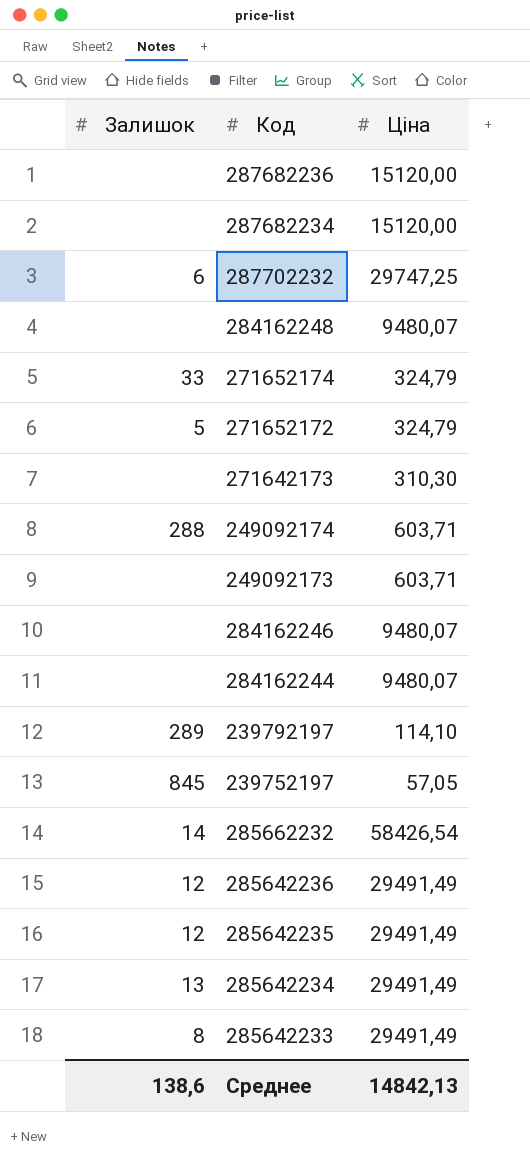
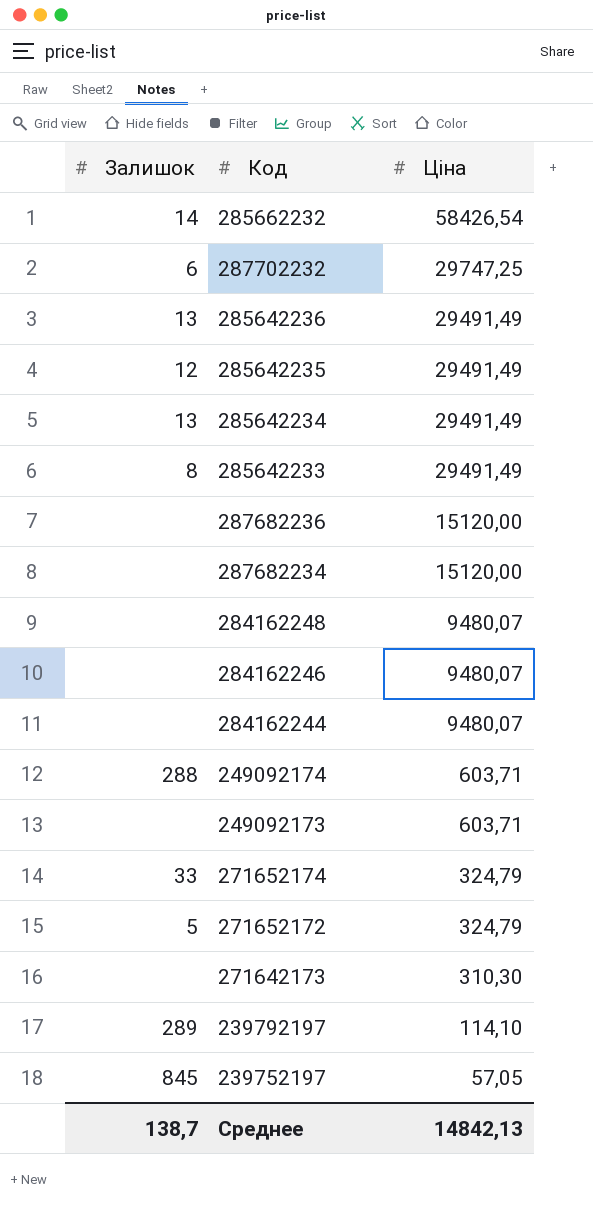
row order: none -> Ціна descending
285642236 | Залишок: 12 -> 13
Среднее | Залишок: 138,6 -> 138,7

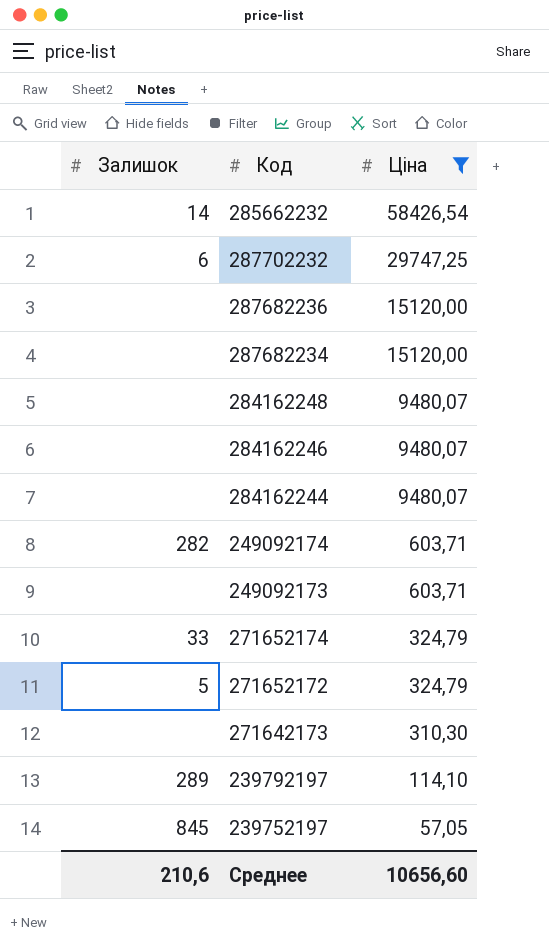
filter: none -> Ціна != 29491,49
249092174 | Залишок: 288 -> 282
Среднее | Залишок: 138,7 -> 210,6
Среднее | Ціна: 14842,13 -> 10656,60

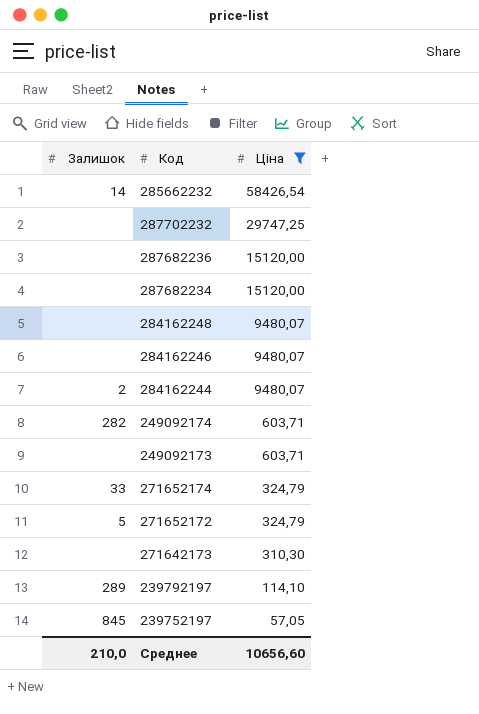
287702232 | Залишок: 6 -> none
284162244 | Залишок: none -> 2
Среднее | Залишок: 210,6 -> 210,0

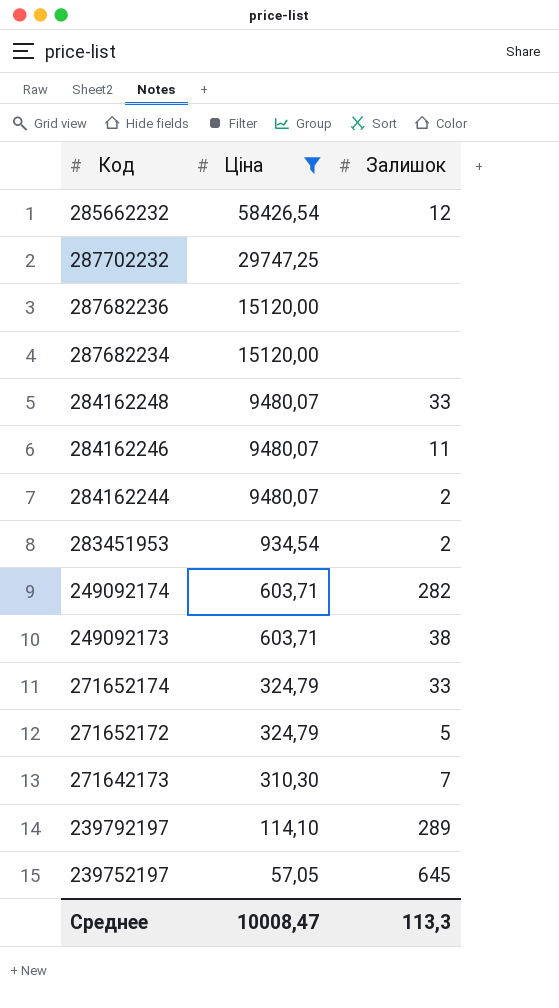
column Залишок | position: 1 -> 3
285662232 | Залишок: 14 -> 12
284162248 | Залишок: none -> 33
284162246 | Залишок: none -> 11
row 283451953: none -> 934,54 | 2
249092173 | Залишок: none -> 38
271642173 | Залишок: none -> 7
239752197 | Залишок: 845 -> 645
Среднее | Ціна: 10656,60 -> 10008,47
Среднее | Залишок: 210,0 -> 113,3

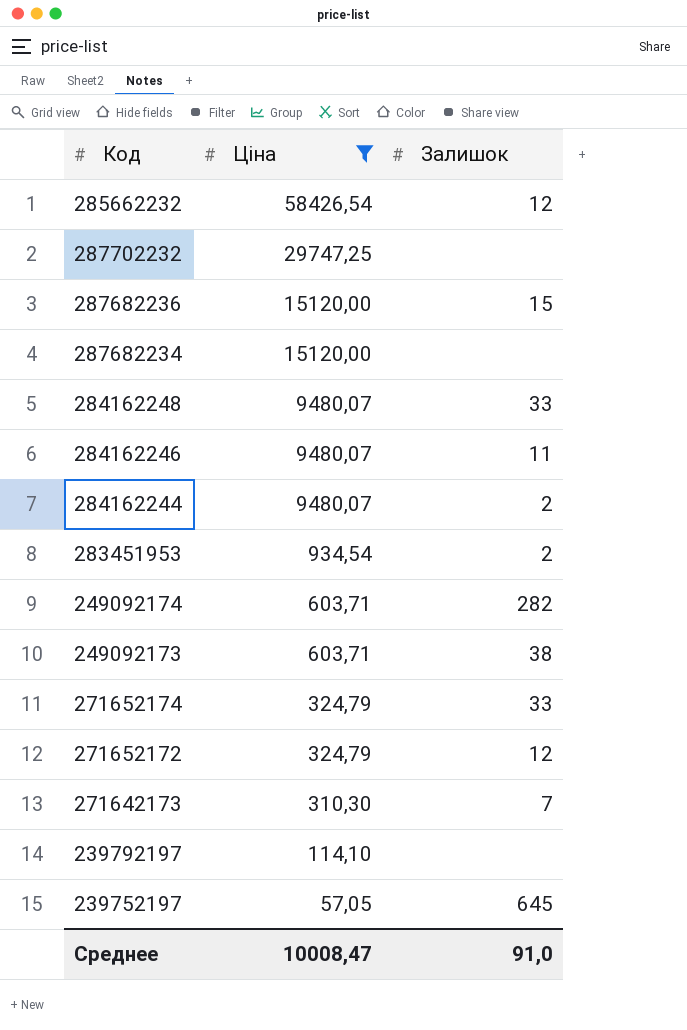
287682236 | Залишок: none -> 15
271652172 | Залишок: 5 -> 12
239792197 | Залишок: 289 -> none
Среднее | Залишок: 113,3 -> 91,0

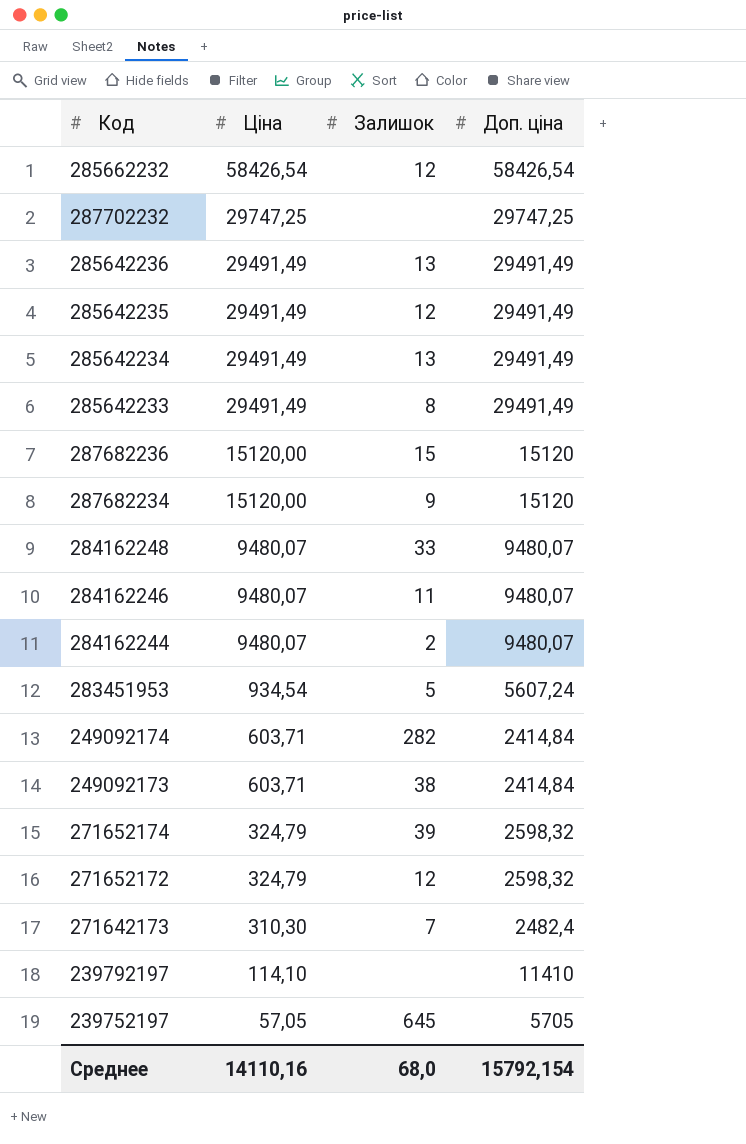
filter: Ціна != 29491,49 -> none
column Доп. ціна | position: none -> 4
287682234 | Залишок: none -> 9
283451953 | Залишок: 2 -> 5
271652174 | Залишок: 33 -> 39
Среднее | Ціна: 10008,47 -> 14110,16
Среднее | Залишок: 91,0 -> 68,0

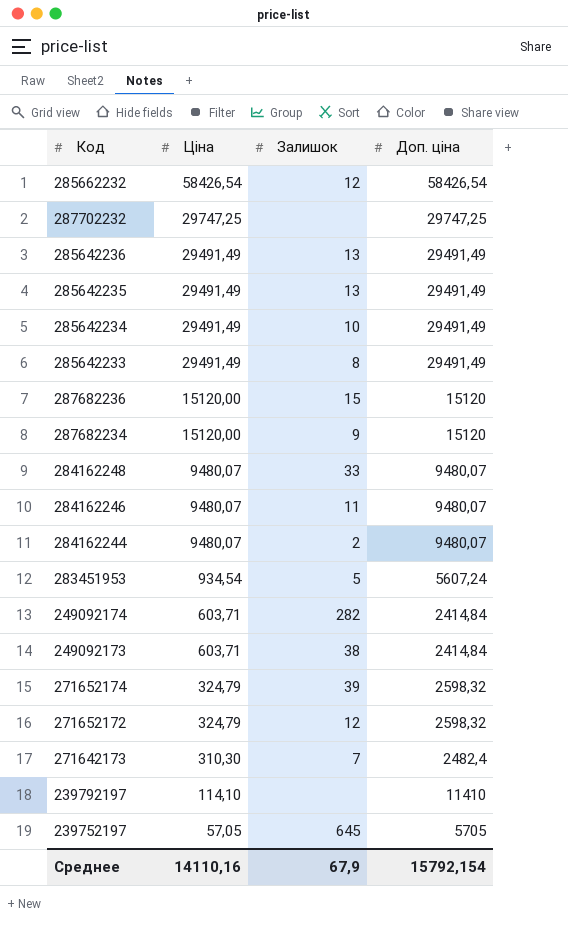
285642235 | Залишок: 12 -> 13
285642234 | Залишок: 13 -> 10
Среднее | Залишок: 68,0 -> 67,9

